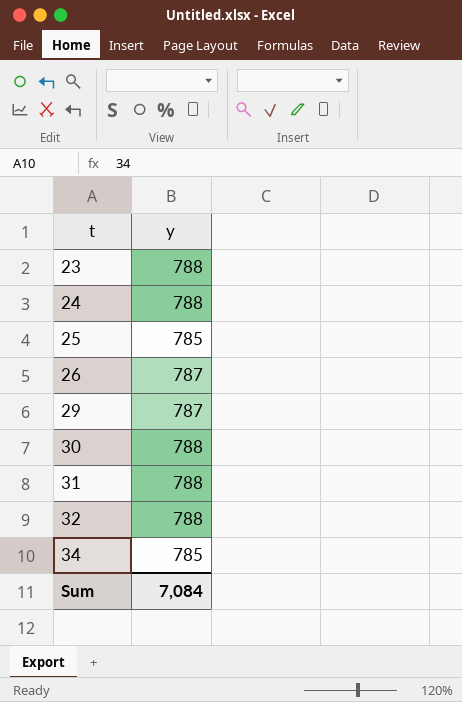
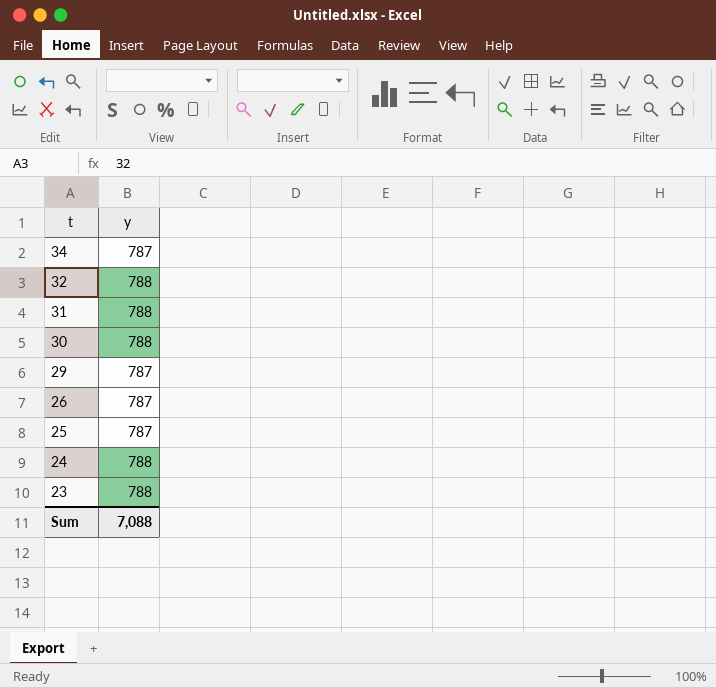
row order: t ascending -> t descending
34 | y: 785 -> 787
25 | y: 785 -> 787
Sum | y: 7,084 -> 7,088

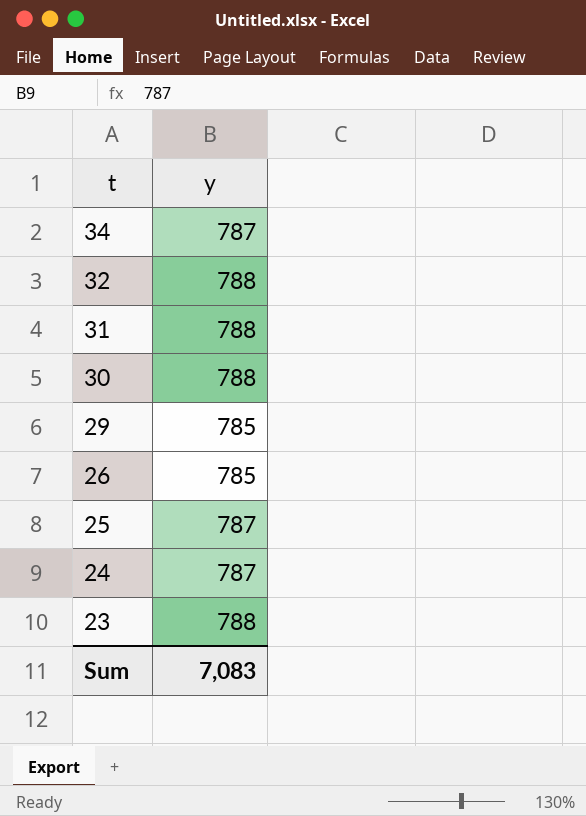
29 | y: 787 -> 785
26 | y: 787 -> 785
24 | y: 788 -> 787
Sum | y: 7,088 -> 7,083

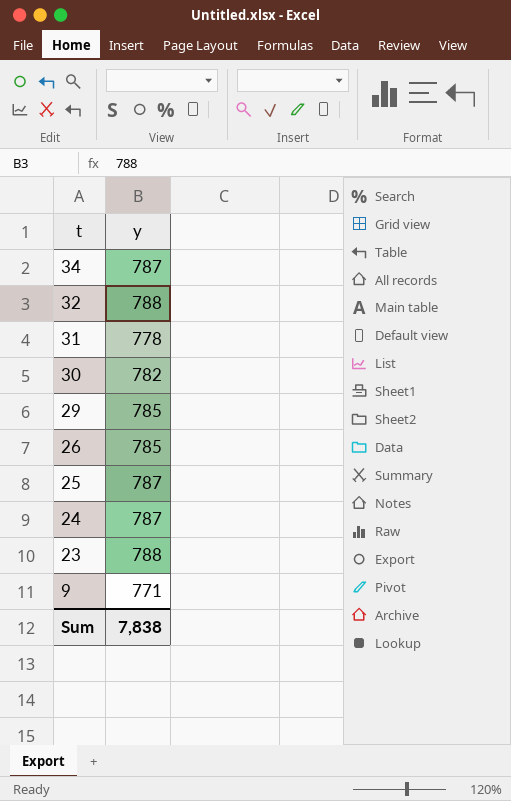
31 | y: 788 -> 778
30 | y: 788 -> 782
row 9: none -> 771
Sum | y: 7,083 -> 7,838

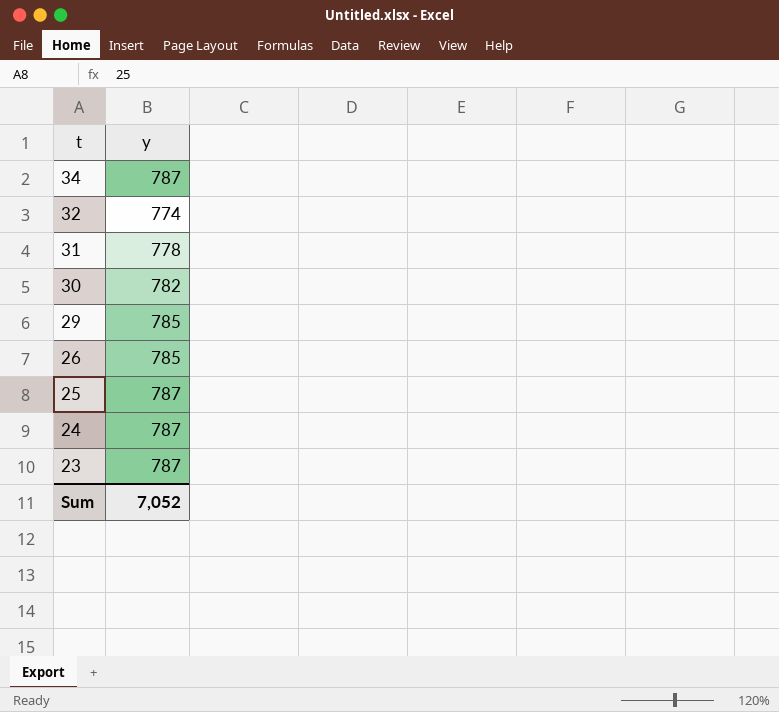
row 9: 771 -> none
32 | y: 788 -> 774
23 | y: 788 -> 787
Sum | y: 7,838 -> 7,052

